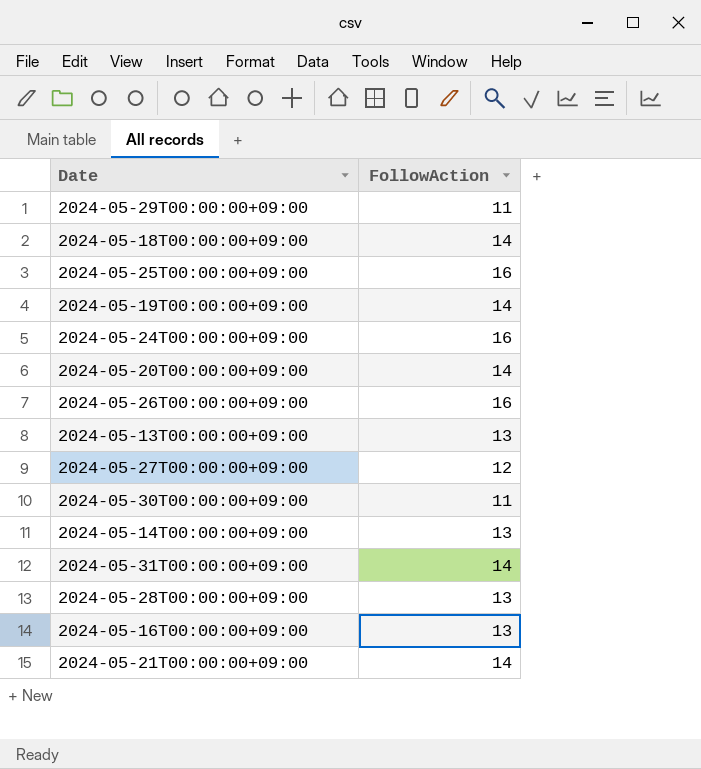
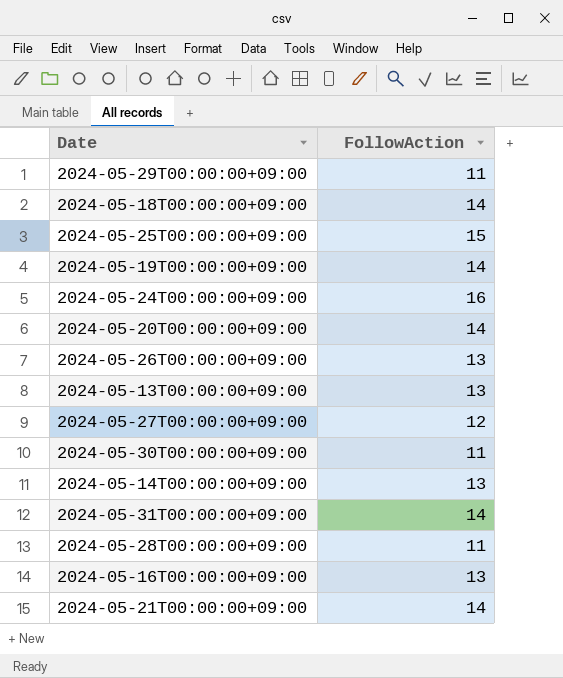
2024-05-25T00:00:00+09:00 | FollowAction: 16 -> 15
2024-05-26T00:00:00+09:00 | FollowAction: 16 -> 13
2024-05-28T00:00:00+09:00 | FollowAction: 13 -> 11

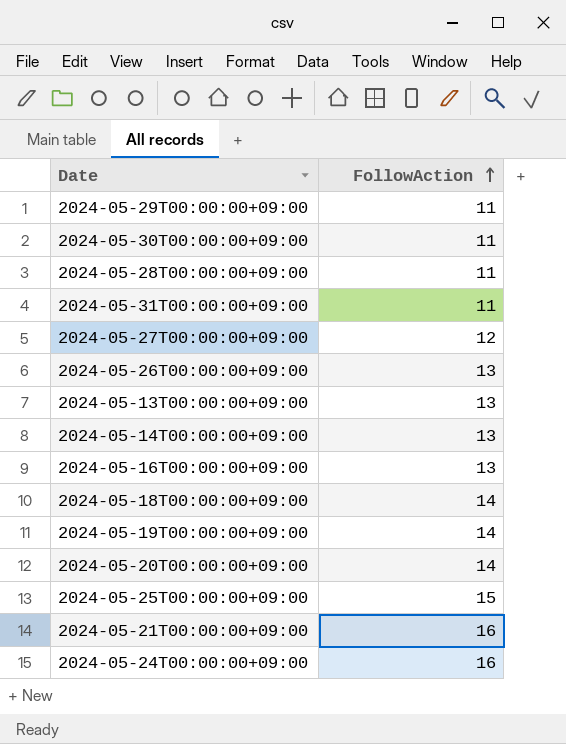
row order: none -> FollowAction ascending
2024-05-31T00:00:00+09:00 | FollowAction: 14 -> 11
2024-05-21T00:00:00+09:00 | FollowAction: 14 -> 16

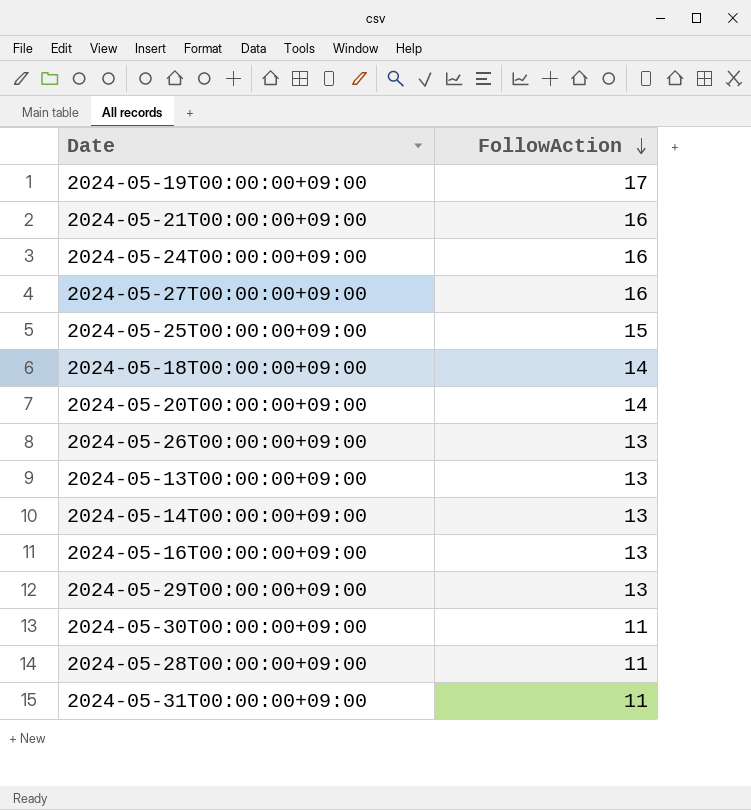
row order: FollowAction ascending -> FollowAction descending
2024-05-19T00:00:00+09:00 | FollowAction: 14 -> 17
2024-05-27T00:00:00+09:00 | FollowAction: 12 -> 16
2024-05-29T00:00:00+09:00 | FollowAction: 11 -> 13

